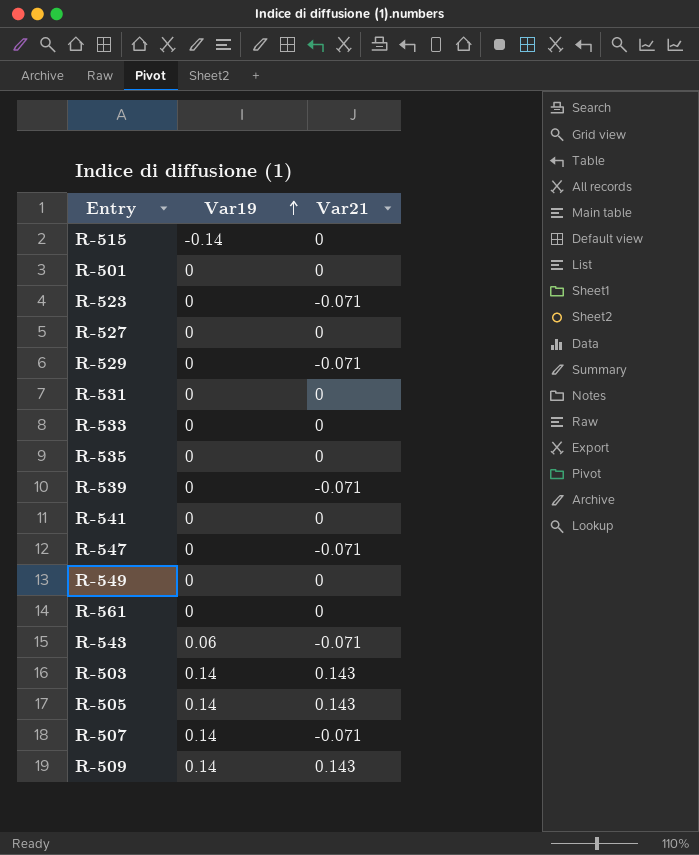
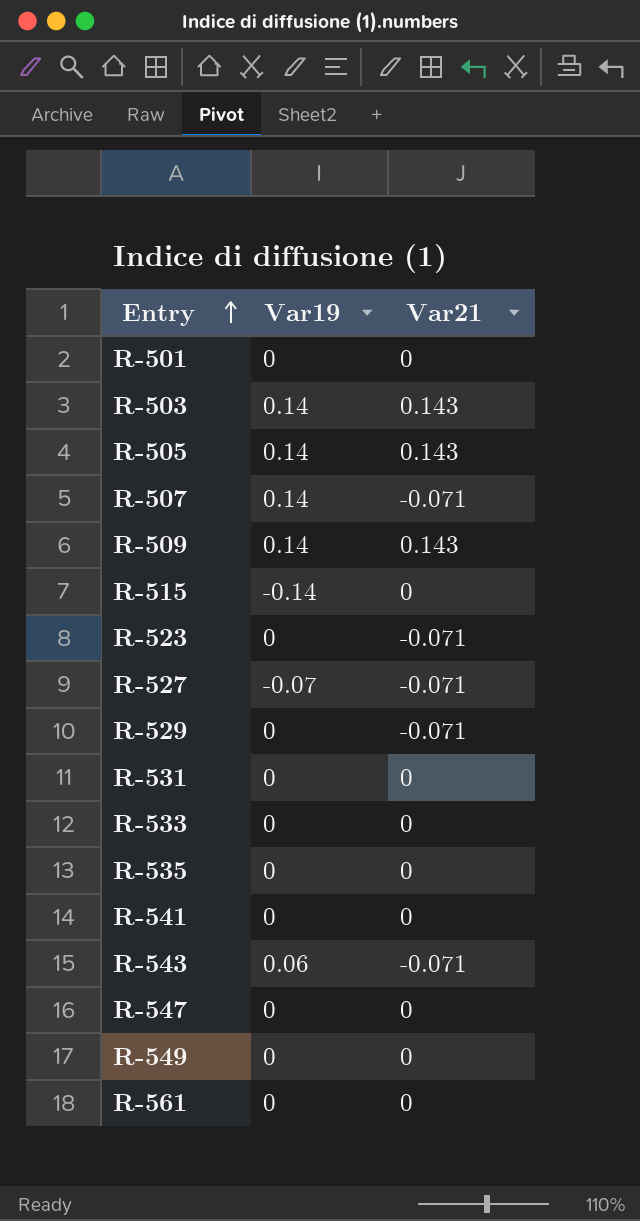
row order: Var19 ascending -> Entry ascending
row R-539: 0 | -0.071 -> none
R-527 | Var19: 0 -> -0.07
R-527 | Var21: 0 -> -0.071
R-547 | Var21: -0.071 -> 0

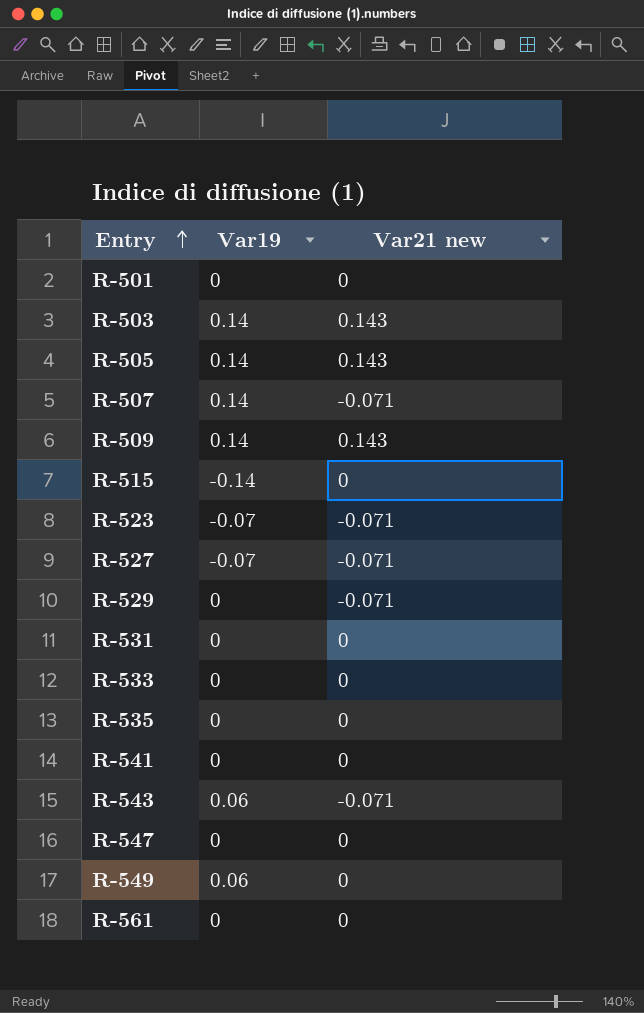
column name: Var21 -> Var21 new
R-523 | Var19: 0 -> -0.07
R-549 | Var19: 0 -> 0.06

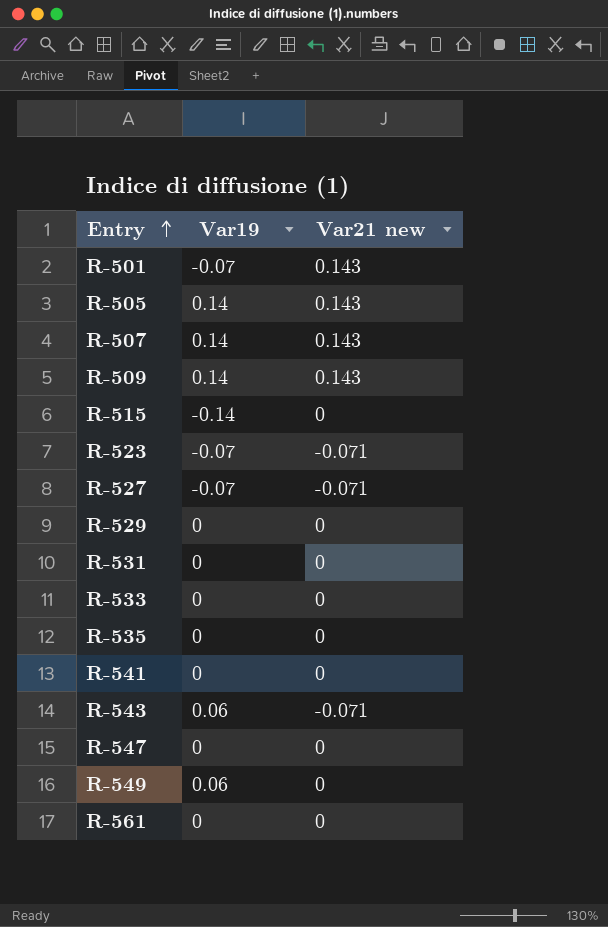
row R-503: 0.14 | 0.143 -> none
R-501 | Var19: 0 -> -0.07
R-501 | Var21 new: 0 -> 0.143
R-507 | Var21 new: -0.071 -> 0.143
R-529 | Var21 new: -0.071 -> 0

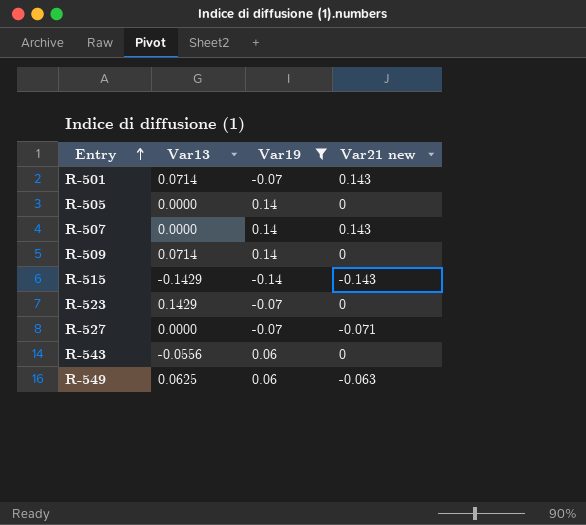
filter: none -> Var19 != 0
column Var13 | position: none -> 2
R-505 | Var21 new: 0.143 -> 0
R-509 | Var21 new: 0.143 -> 0
R-515 | Var21 new: 0 -> -0.143
R-523 | Var21 new: -0.071 -> 0
R-543 | Var21 new: -0.071 -> 0
R-549 | Var21 new: 0 -> -0.063

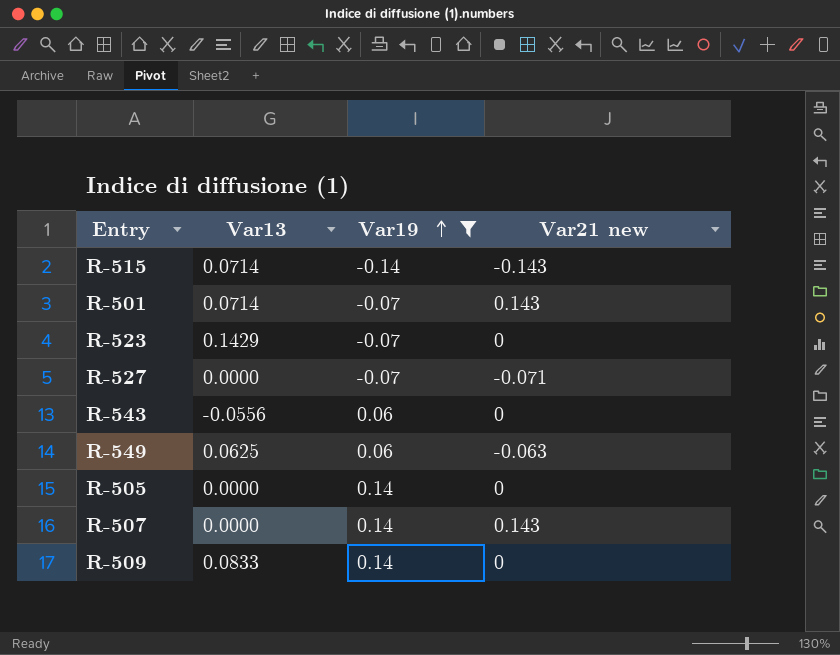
row order: Entry ascending -> Var19 ascending
R-515 | Var13: -0.1429 -> 0.0714
R-509 | Var13: 0.0714 -> 0.0833

